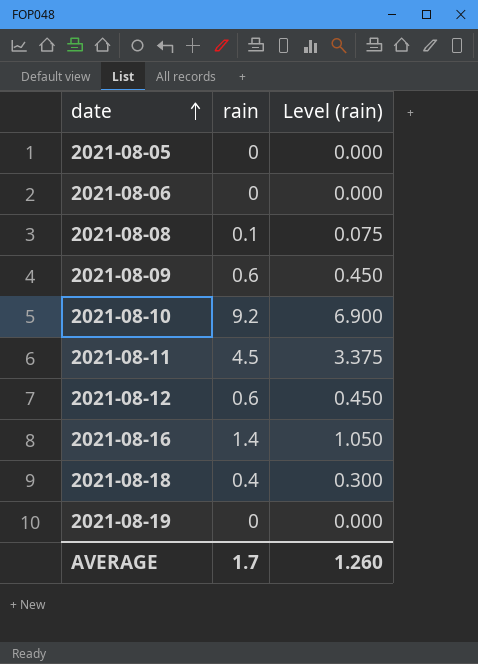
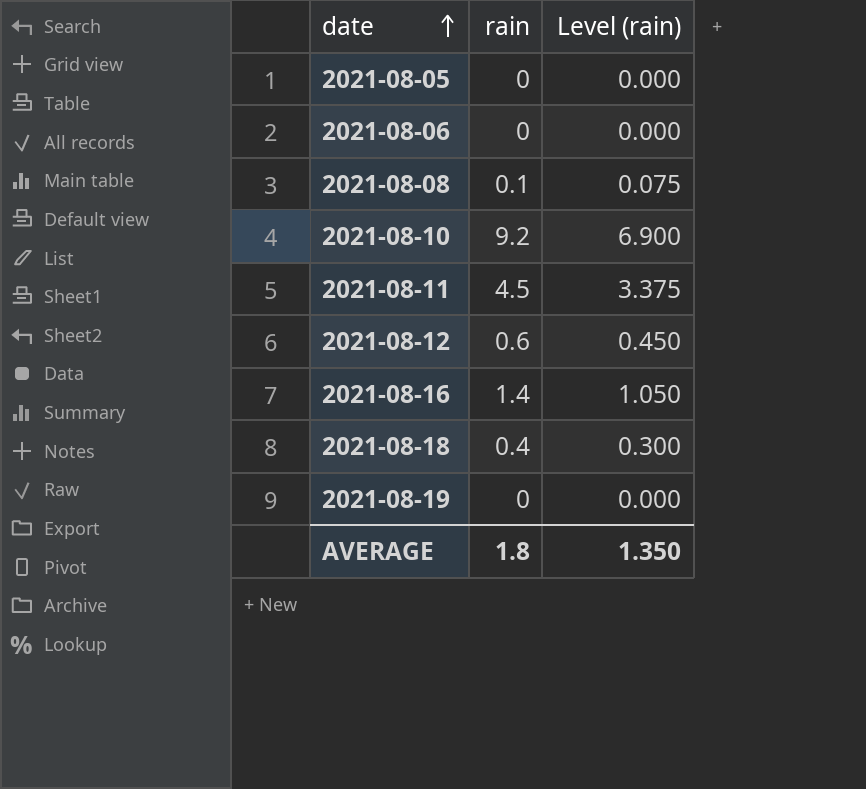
row 2021-08-09: 0.6 | 0.450 -> none
AVERAGE | rain: 1.7 -> 1.8
AVERAGE | Level (rain): 1.260 -> 1.350

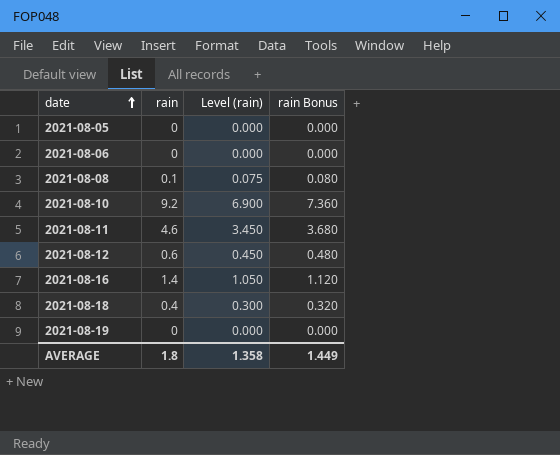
column rain Bonus | formula: none -> [rain] * 0.8
2021-08-11 | rain: 4.5 -> 4.6
2021-08-11 | Level (rain): 3.375 -> 3.450
AVERAGE | Level (rain): 1.350 -> 1.358

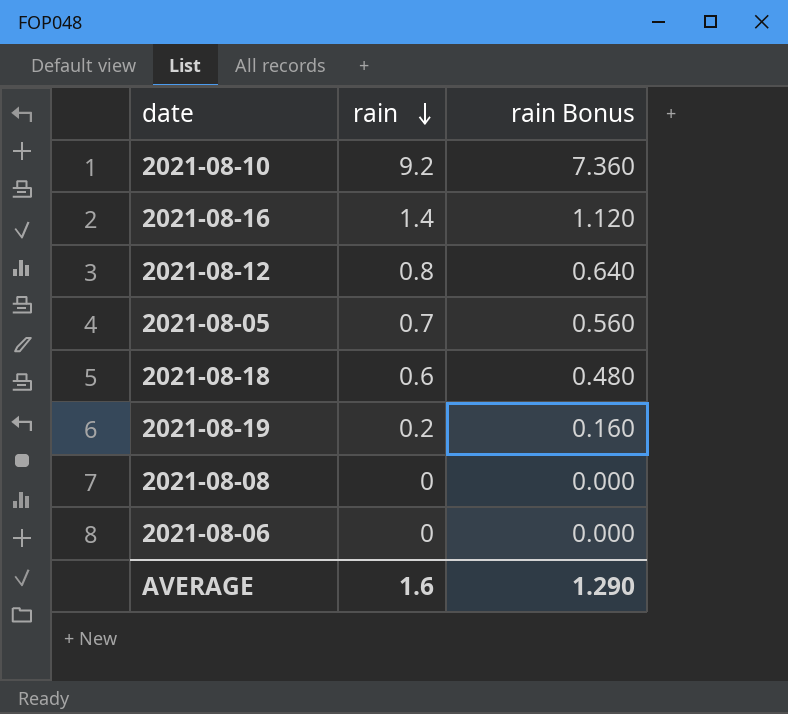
row order: date ascending -> rain descending
column Level (rain) | formula: [rain] * 0.75 -> none
row 2021-08-11: 4.6 | 3.450 | 3.680 -> none
2021-08-12 | rain: 0.6 -> 0.8
2021-08-12 | rain Bonus: 0.480 -> 0.640
2021-08-05 | rain: 0 -> 0.7
2021-08-05 | rain Bonus: 0.000 -> 0.560
2021-08-18 | rain: 0.4 -> 0.6
2021-08-18 | rain Bonus: 0.320 -> 0.480
2021-08-19 | rain: 0 -> 0.2
2021-08-19 | rain Bonus: 0.000 -> 0.160
2021-08-08 | rain: 0.1 -> 0
2021-08-08 | rain Bonus: 0.080 -> 0.000
AVERAGE | rain: 1.8 -> 1.6
AVERAGE | rain Bonus: 1.449 -> 1.290

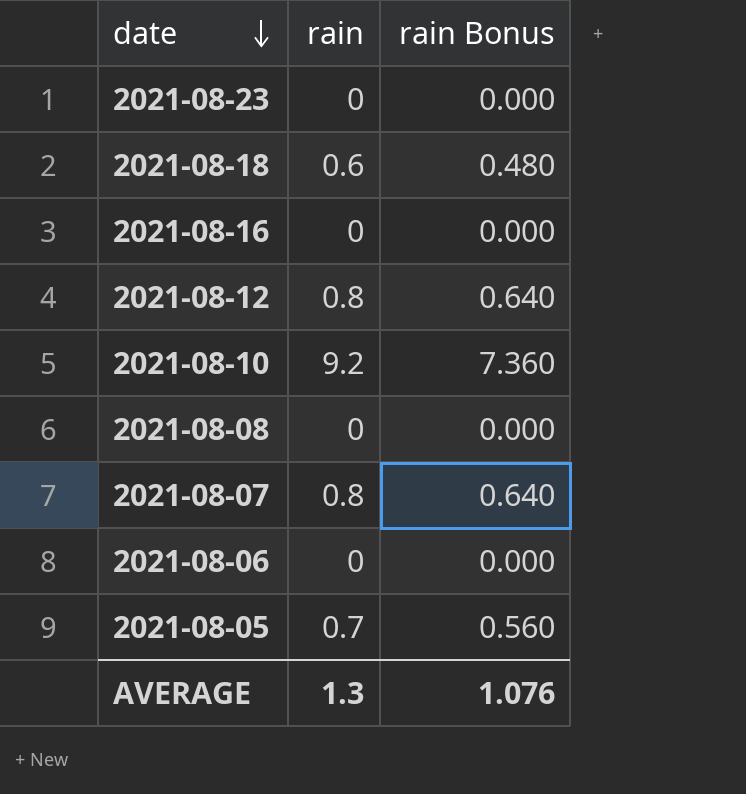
row order: rain descending -> date descending
row 2021-08-19: 0.2 | 0.160 -> none
row 2021-08-23: none -> 0 | 0.000
2021-08-16 | rain: 1.4 -> 0
2021-08-16 | rain Bonus: 1.120 -> 0.000
row 2021-08-07: none -> 0.8 | 0.640
AVERAGE | rain: 1.6 -> 1.3
AVERAGE | rain Bonus: 1.290 -> 1.076

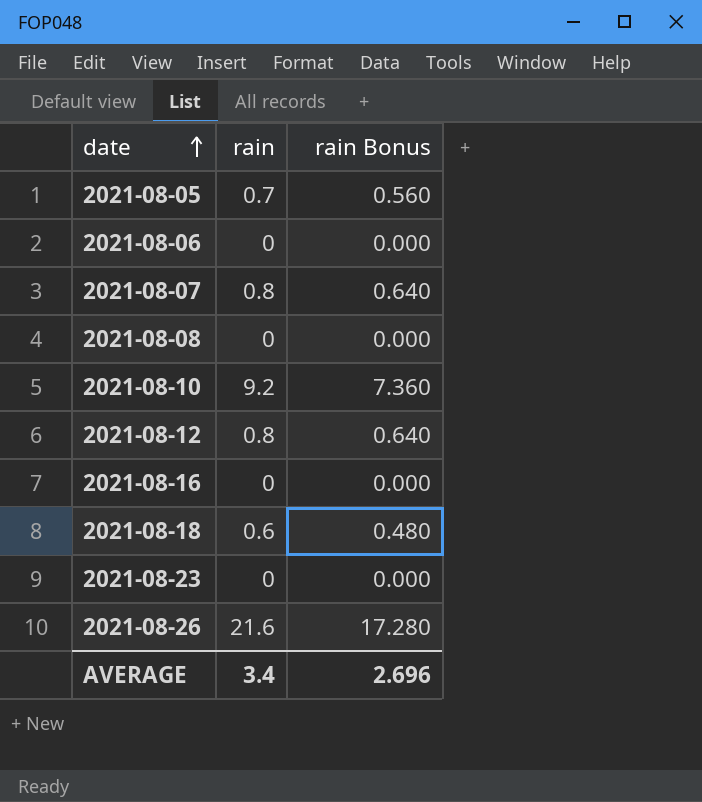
row order: date descending -> date ascending
row 2021-08-26: none -> 21.6 | 17.280
AVERAGE | rain: 1.3 -> 3.4
AVERAGE | rain Bonus: 1.076 -> 2.696

